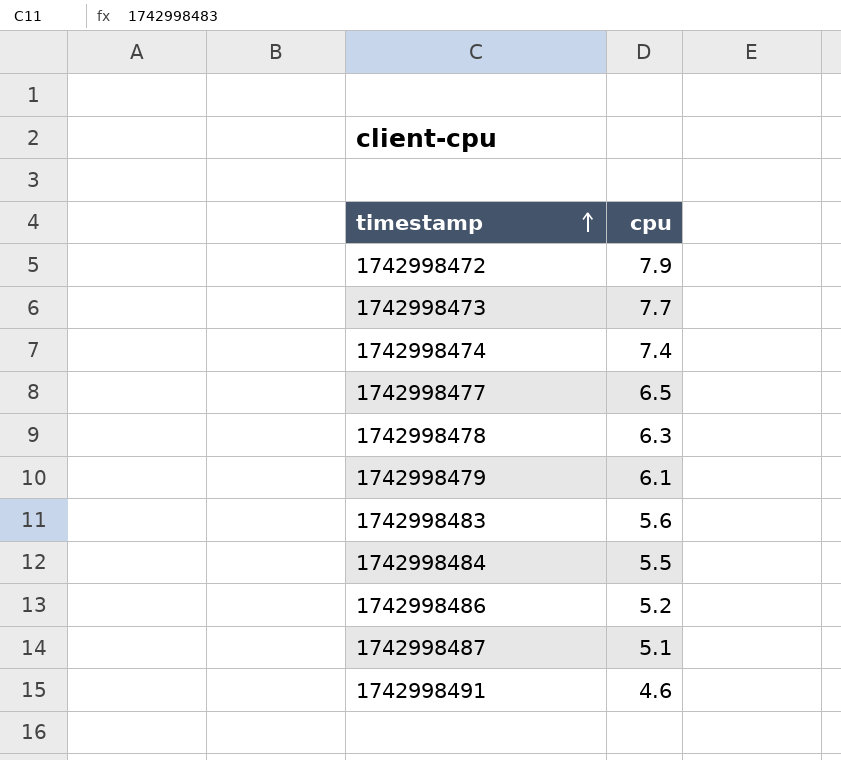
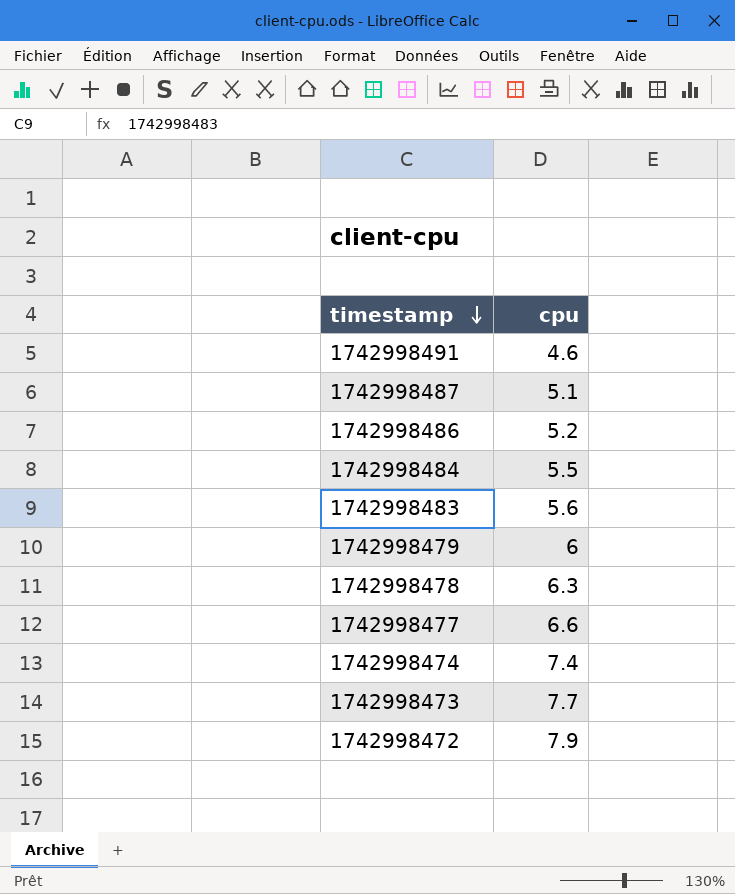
row order: timestamp ascending -> timestamp descending
1742998479 | cpu: 6.1 -> 6
1742998477 | cpu: 6.5 -> 6.6

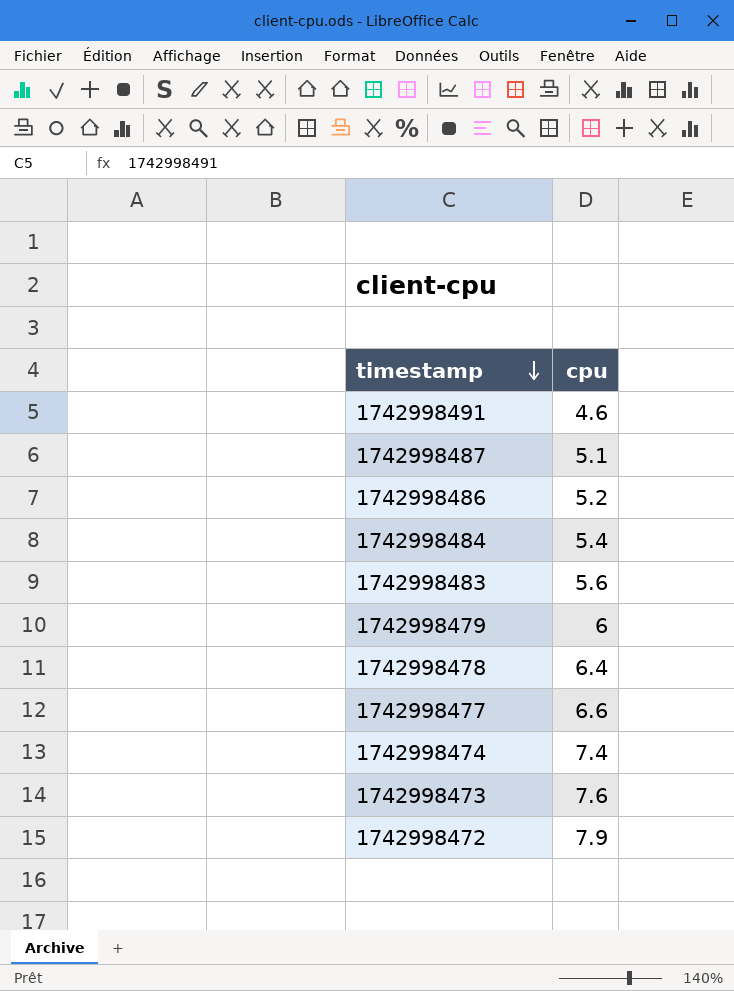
1742998484 | cpu: 5.5 -> 5.4
1742998478 | cpu: 6.3 -> 6.4
1742998473 | cpu: 7.7 -> 7.6

